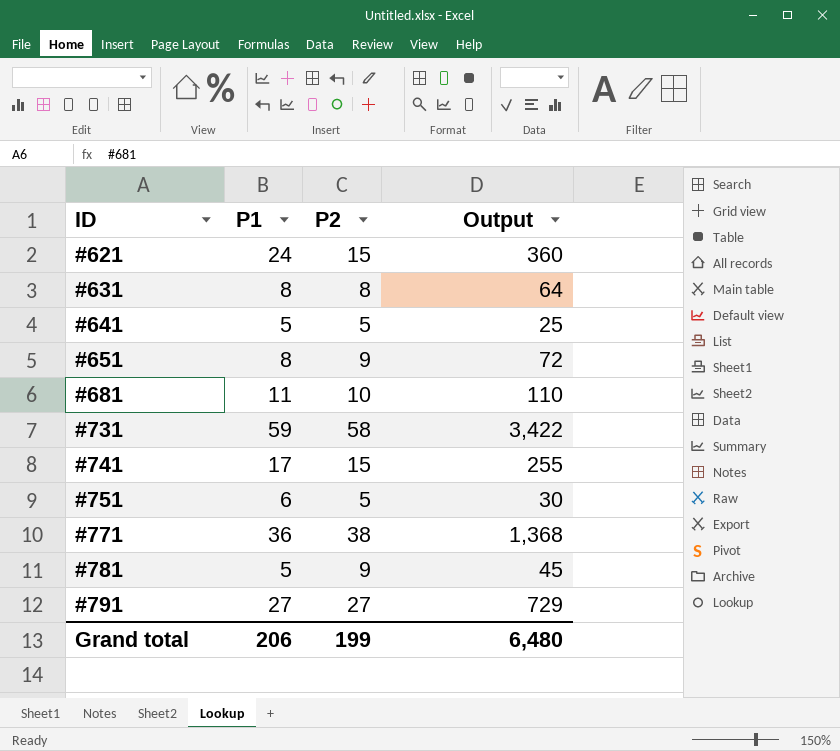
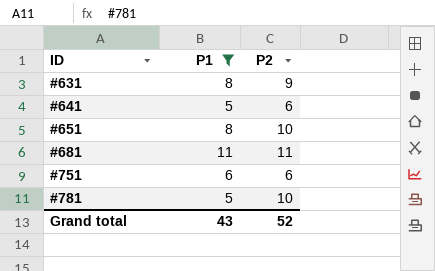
filter: none -> P1 <= 11
column Output | formula: [P1] * [P2] -> none
#631 | P2: 8 -> 9
#641 | P2: 5 -> 6
#651 | P2: 9 -> 10
#681 | P2: 10 -> 11
#751 | P2: 5 -> 6
#781 | P2: 9 -> 10
Grand total | P1: 206 -> 43
Grand total | P2: 199 -> 52

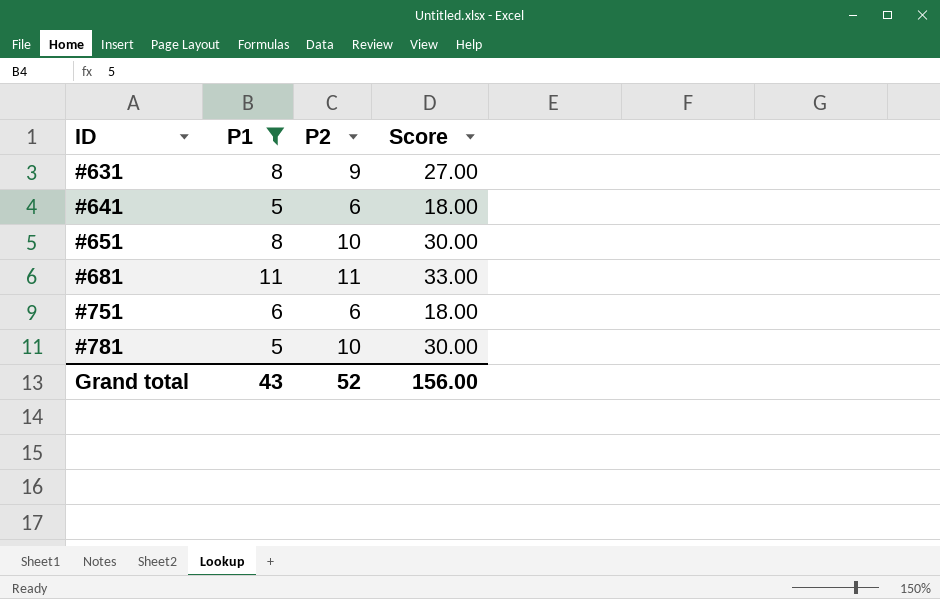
column Score | formula: none -> [P2] * 3

